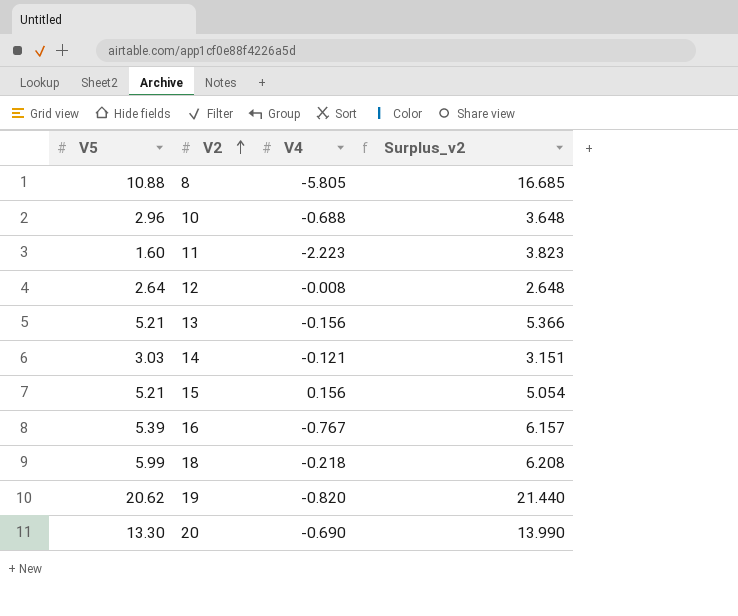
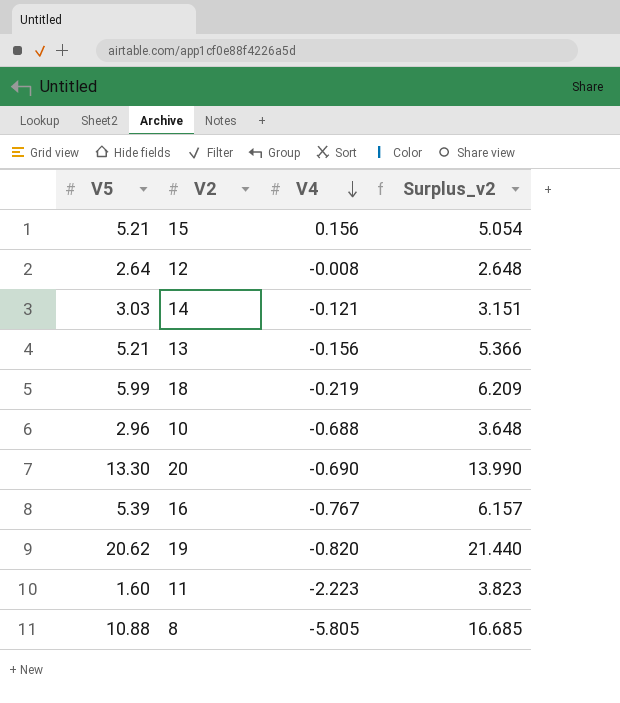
row order: V2 ascending -> V4 descending
18 | V4: -0.218 -> -0.219
18 | Surplus_v2: 6.208 -> 6.209

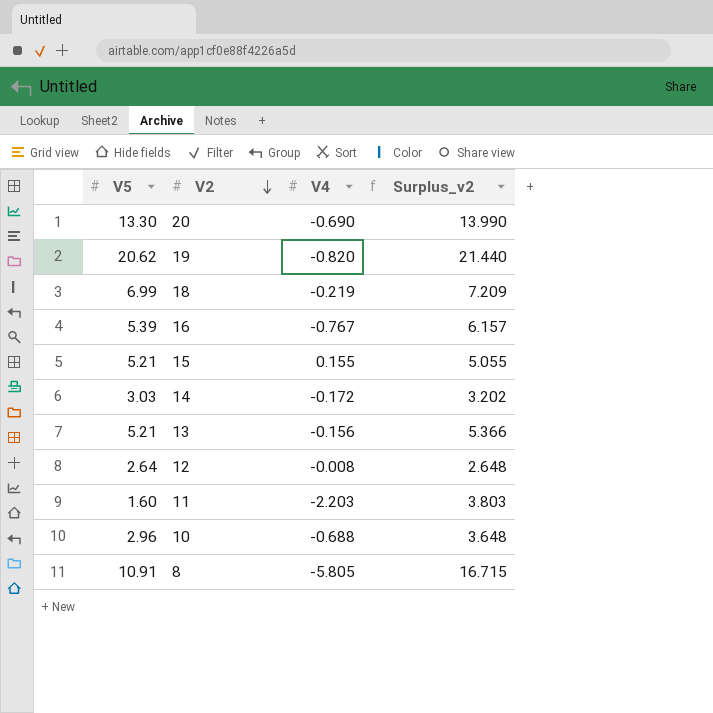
row order: V4 descending -> V2 descending
18 | V5: 5.99 -> 6.99
18 | Surplus_v2: 6.209 -> 7.209
15 | V4: 0.156 -> 0.155
15 | Surplus_v2: 5.054 -> 5.055
14 | V4: -0.121 -> -0.172
14 | Surplus_v2: 3.151 -> 3.202
11 | V4: -2.223 -> -2.203
11 | Surplus_v2: 3.823 -> 3.803
8 | V5: 10.88 -> 10.91
8 | Surplus_v2: 16.685 -> 16.715

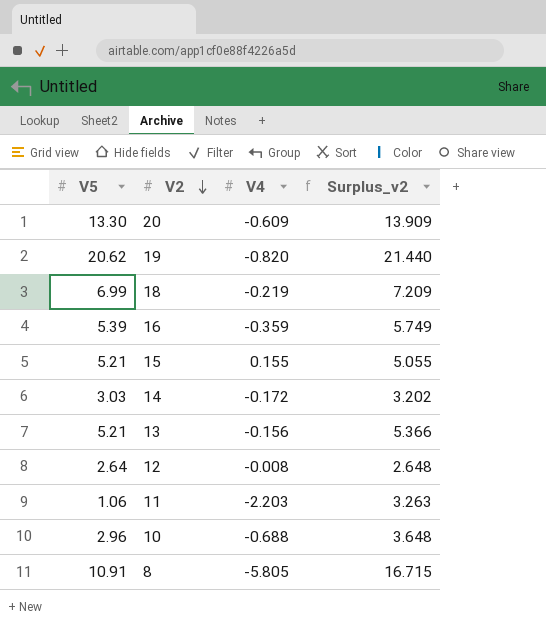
20 | V4: -0.690 -> -0.609
20 | Surplus_v2: 13.990 -> 13.909
16 | V4: -0.767 -> -0.359
16 | Surplus_v2: 6.157 -> 5.749
11 | V5: 1.60 -> 1.06
11 | Surplus_v2: 3.803 -> 3.263

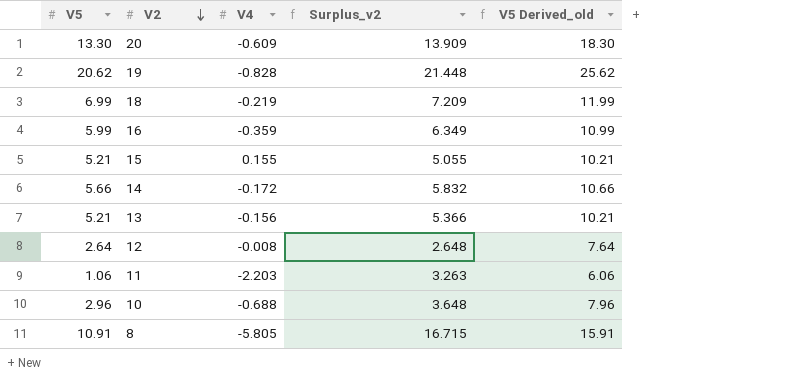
column V5 Derived_old | formula: none -> [V5] + 5
19 | V4: -0.820 -> -0.828
19 | Surplus_v2: 21.440 -> 21.448
16 | V5: 5.39 -> 5.99
16 | Surplus_v2: 5.749 -> 6.349
14 | V5: 3.03 -> 5.66
14 | Surplus_v2: 3.202 -> 5.832

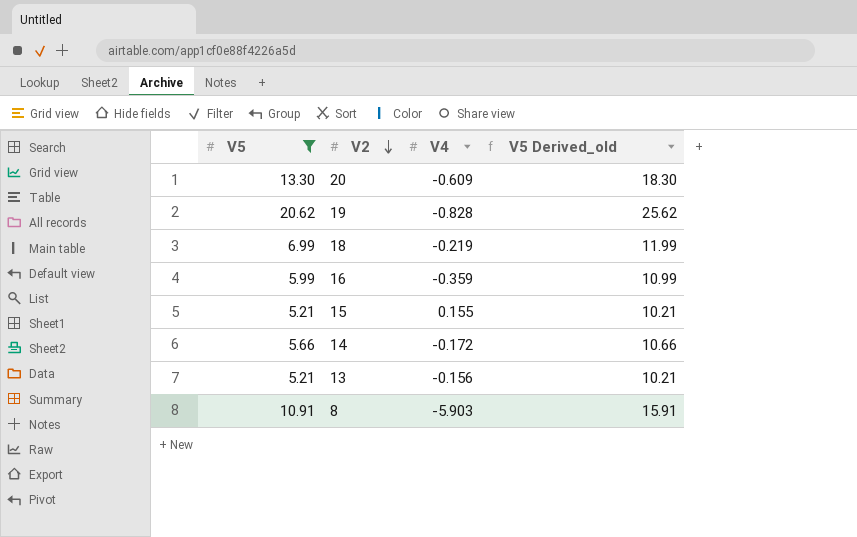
filter: none -> V5 >= 5.21
column Surplus_v2 | formula: [V5] - [V4] -> none
8 | V4: -5.805 -> -5.903

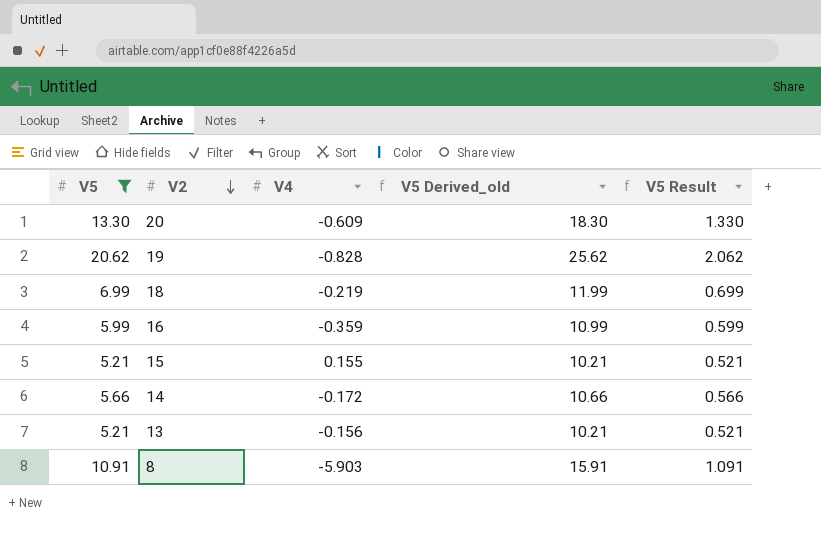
column V5 Result | formula: none -> [V5] * 0.1

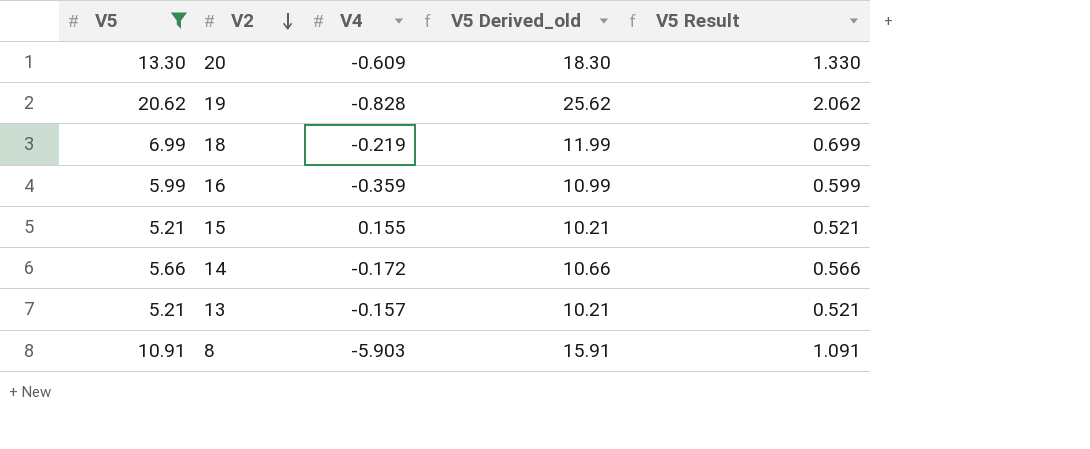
13 | V4: -0.156 -> -0.157

